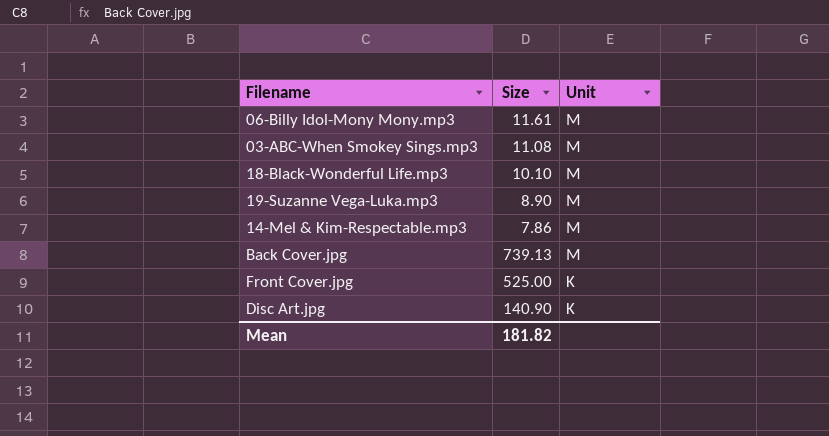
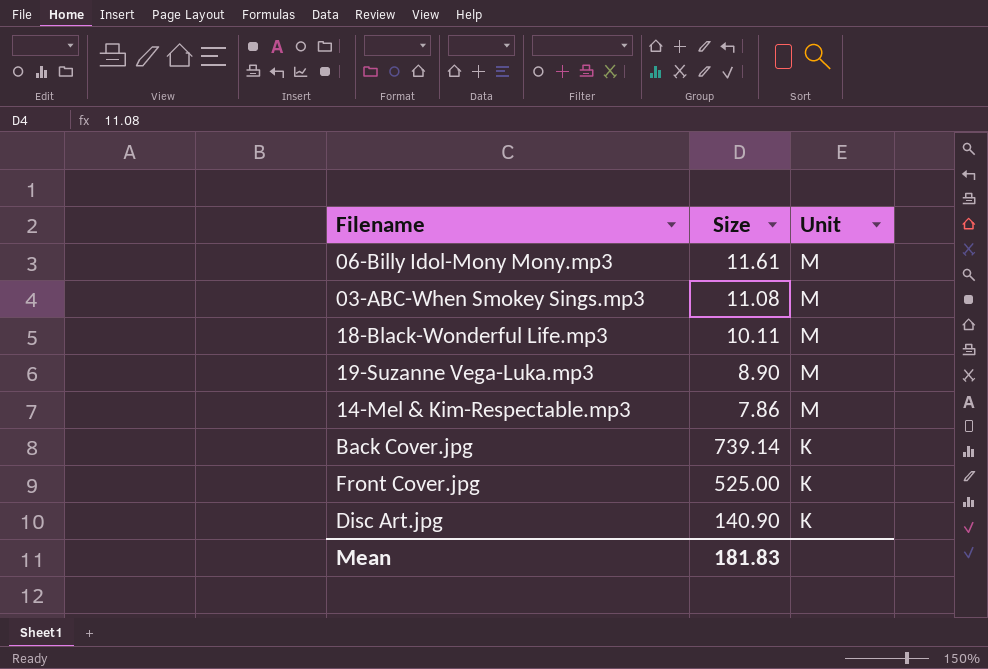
18-Black-Wonderful Life.mp3 | Size: 10.10 -> 10.11
Back Cover.jpg | Size: 739.13 -> 739.14
Back Cover.jpg | Unit: M -> K
Mean | Size: 181.82 -> 181.83

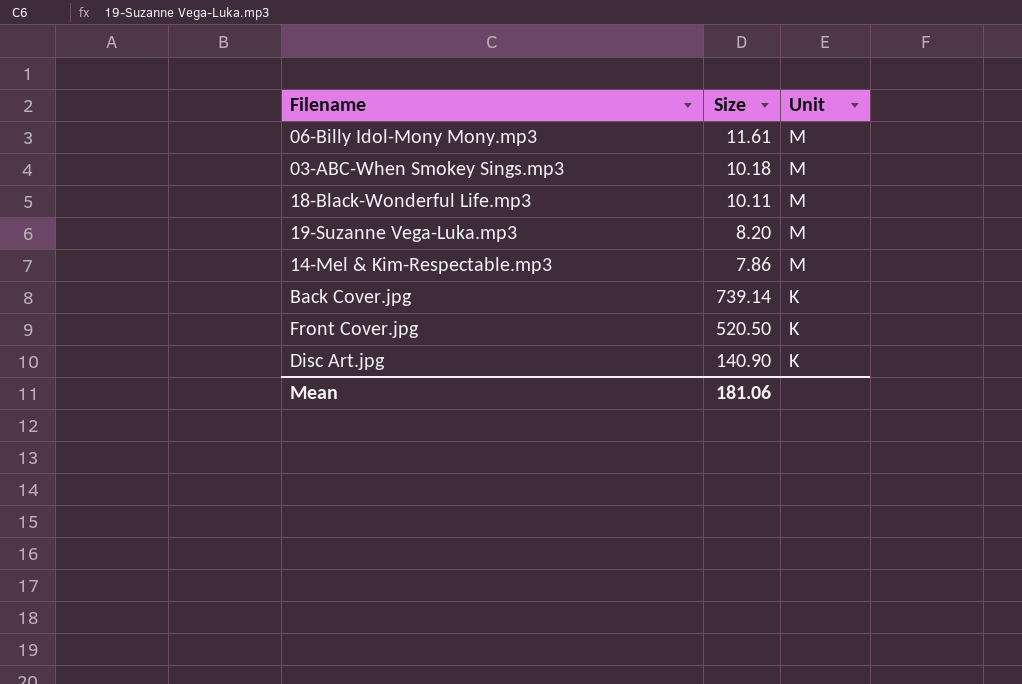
03-ABC-When Smokey Sings.mp3 | Size: 11.08 -> 10.18
19-Suzanne Vega-Luka.mp3 | Size: 8.90 -> 8.20
Front Cover.jpg | Size: 525.00 -> 520.50
Mean | Size: 181.83 -> 181.06

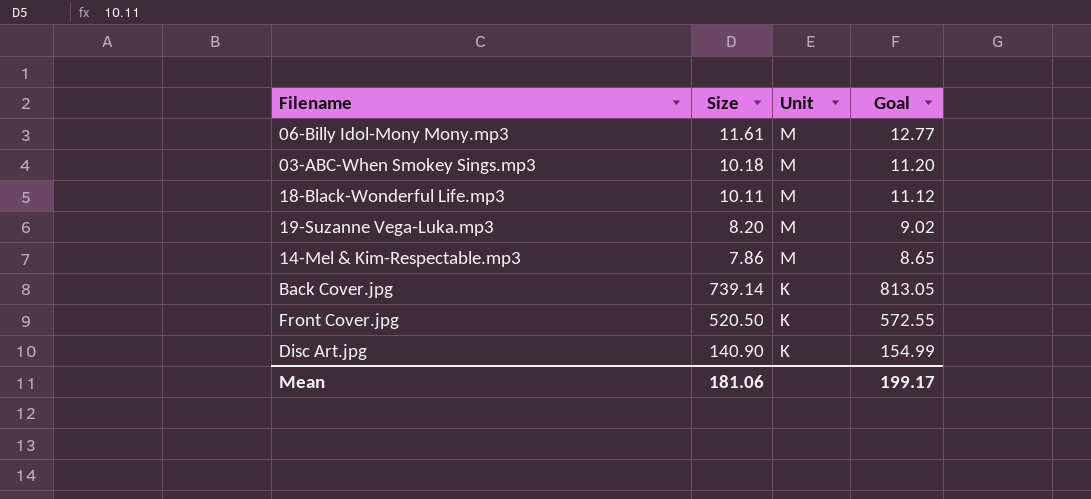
column Goal | formula: none -> [Size] * 1.1

